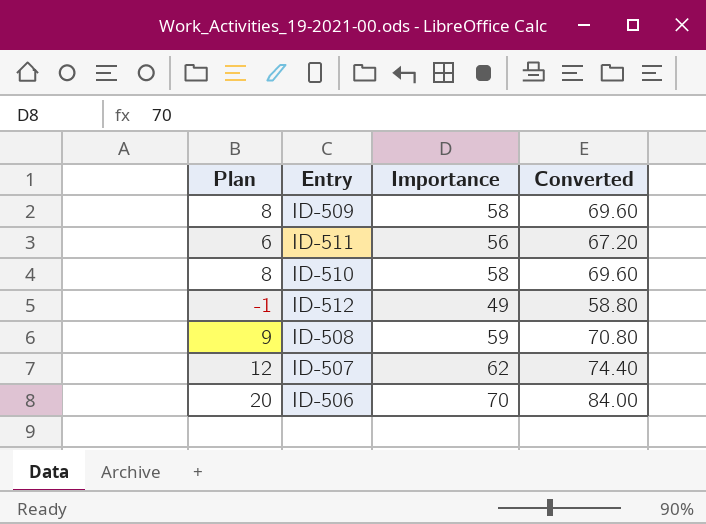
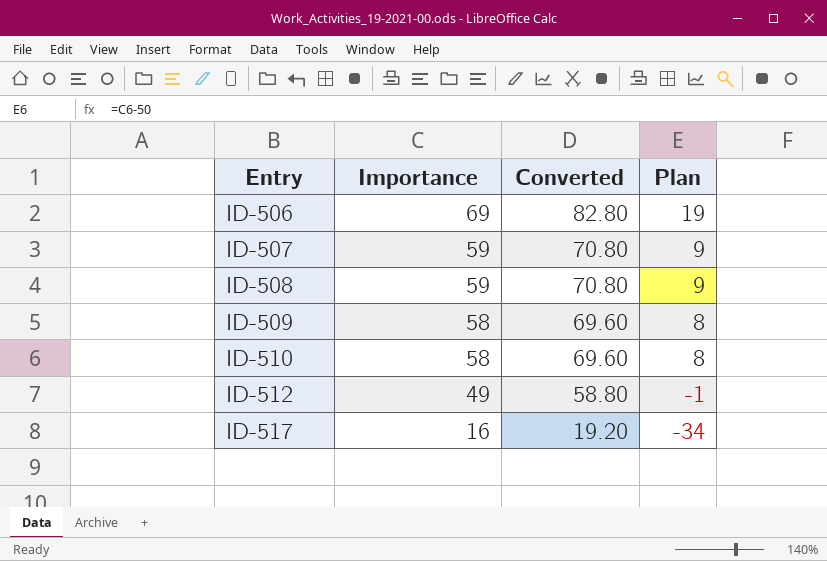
row order: none -> Entry ascending
column Plan | position: 1 -> 4
row ID-511: 6 | 56 | 67.20 -> none
ID-506 | Importance: 70 -> 69
ID-506 | Converted: 84.00 -> 82.80
ID-506 | Plan: 20 -> 19
ID-507 | Importance: 62 -> 59
ID-507 | Converted: 74.40 -> 70.80
ID-507 | Plan: 12 -> 9
row ID-517: none -> 16 | 19.20 | -34

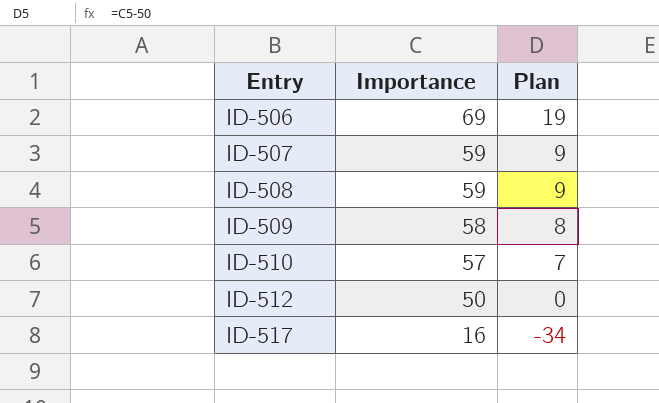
column Converted | formula: [Importance] * 1.2 -> none
ID-510 | Importance: 58 -> 57
ID-510 | Plan: 8 -> 7
ID-512 | Importance: 49 -> 50
ID-512 | Plan: -1 -> 0

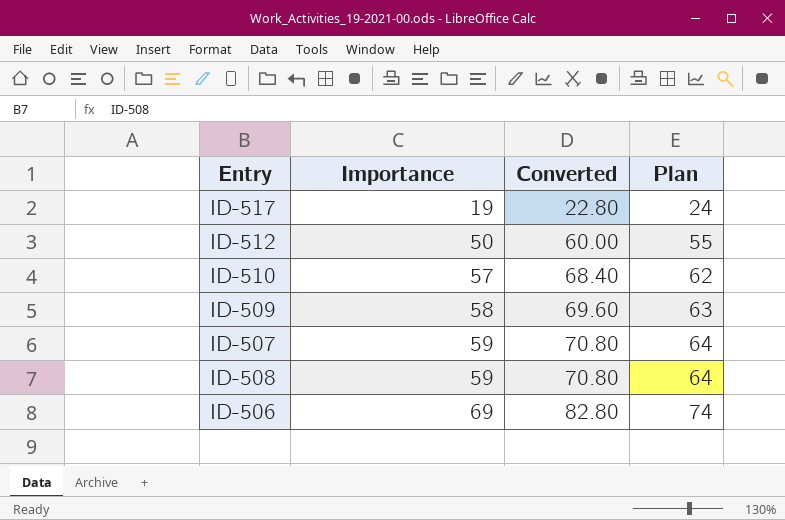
row order: Entry ascending -> Importance ascending
column Converted | formula: none -> [Importance] * 1.2
column Plan | formula: [Importance] - 50 -> [Importance] + 5
ID-517 | Importance: 16 -> 19

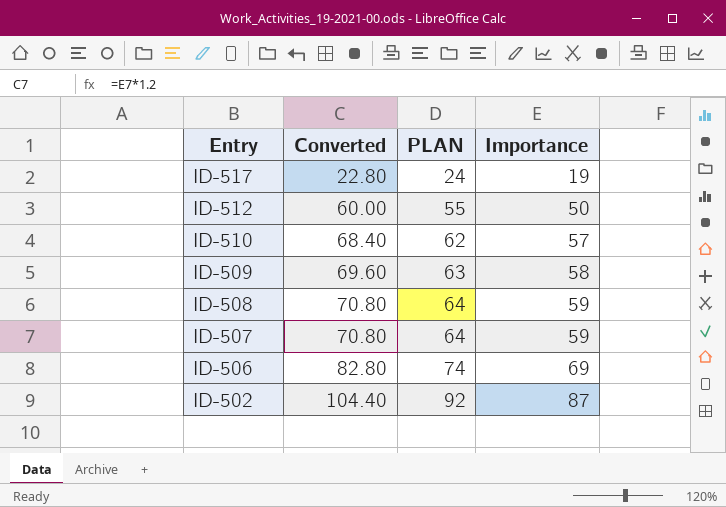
row order: Importance ascending -> Entry descending
column name: Plan -> PLAN
column Importance | position: 2 -> 4
row ID-502: none -> 104.40 | 92 | 87

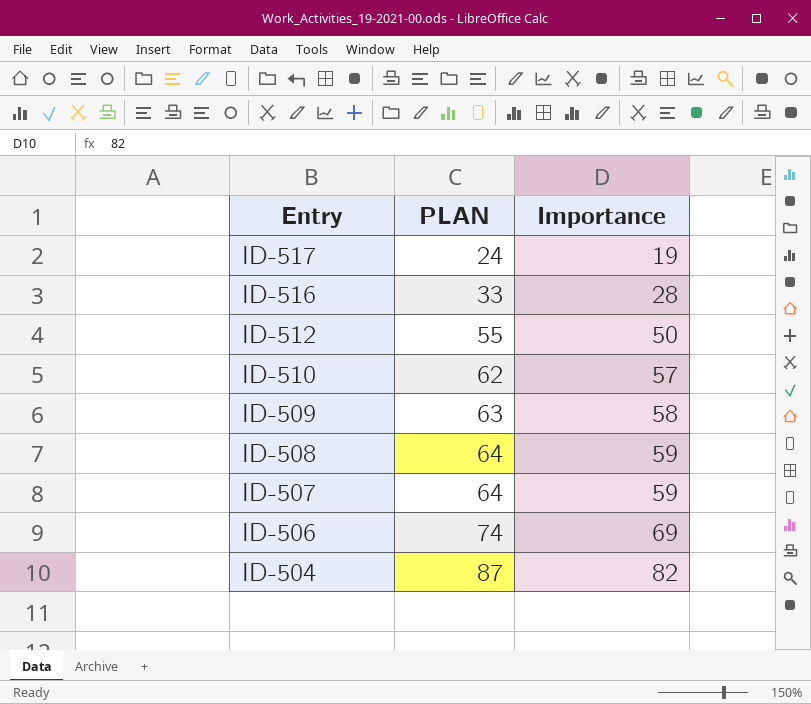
column Converted | formula: [Importance] * 1.2 -> none
row ID-502: 104.40 | 92 | 87 -> none
row ID-516: none -> 33 | 28
row ID-504: none -> 87 | 82

